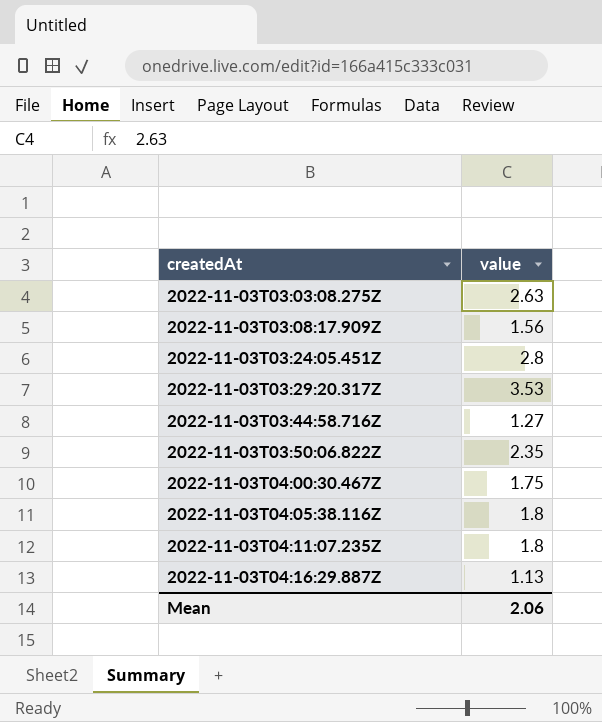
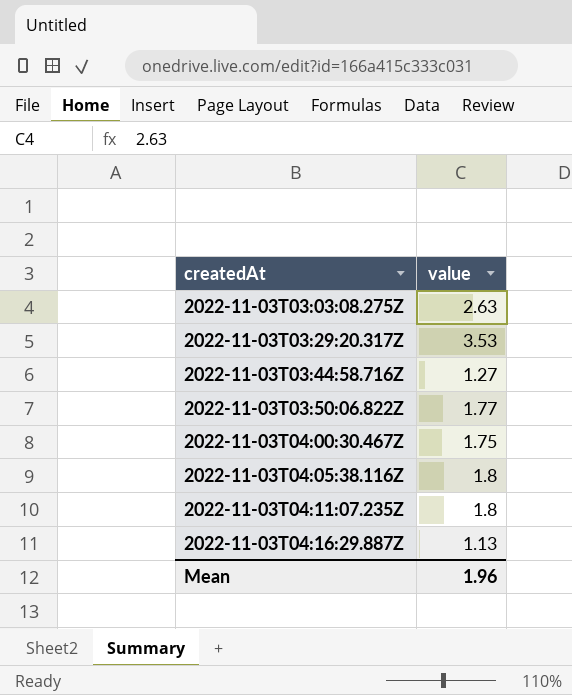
row 2022-11-03T03:08:17.909Z: 1.56 -> none
row 2022-11-03T03:24:05.451Z: 2.8 -> none
2022-11-03T03:50:06.822Z | value: 2.35 -> 1.77
Mean | value: 2.06 -> 1.96

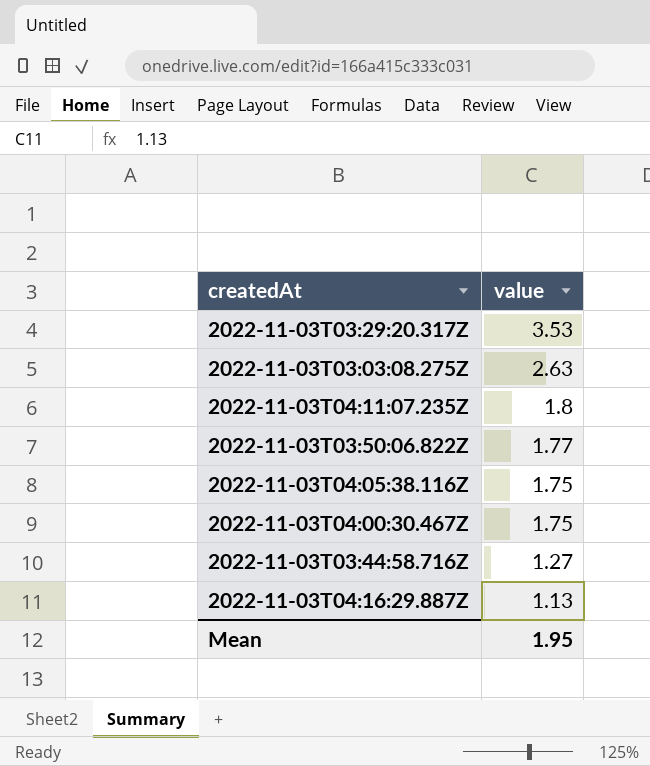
row order: createdAt ascending -> value descending
2022-11-03T04:05:38.116Z | value: 1.8 -> 1.75
Mean | value: 1.96 -> 1.95

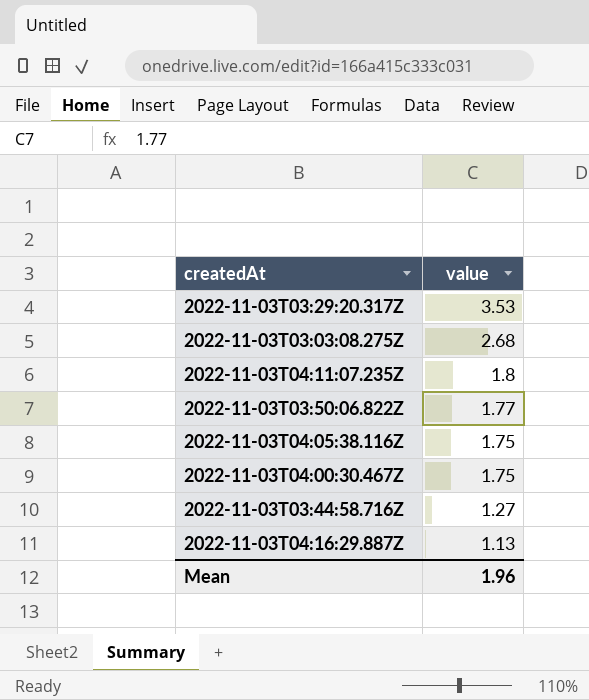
2022-11-03T03:03:08.275Z | value: 2.63 -> 2.68
Mean | value: 1.95 -> 1.96

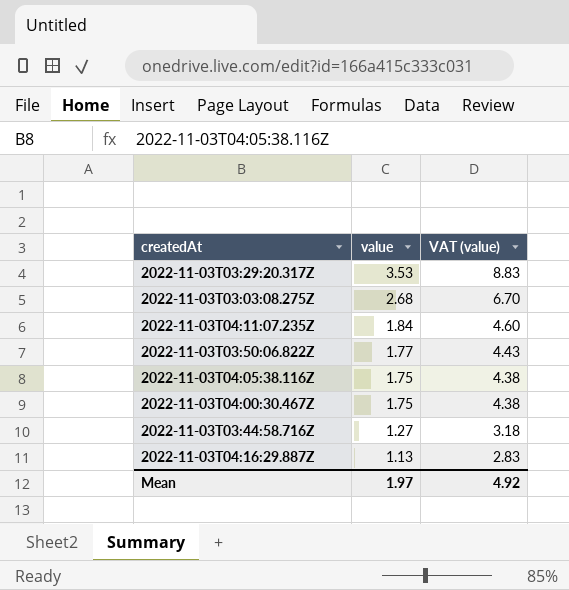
column VAT (value) | formula: none -> [value] * 2.5
2022-11-03T04:11:07.235Z | value: 1.8 -> 1.84
Mean | value: 1.96 -> 1.97

